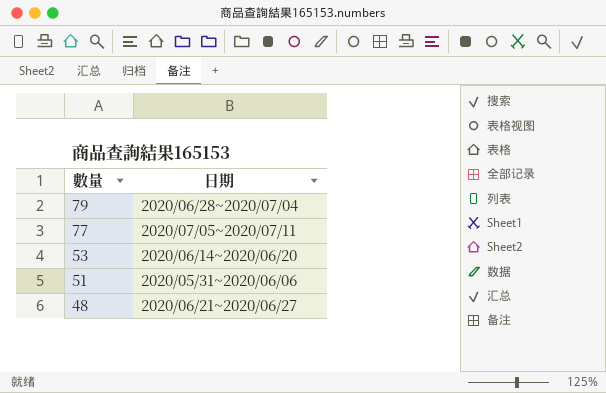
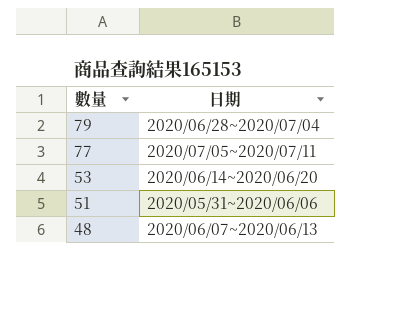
48 | 日期: 2020/06/21~2020/06/27 -> 2020/06/07~2020/06/13

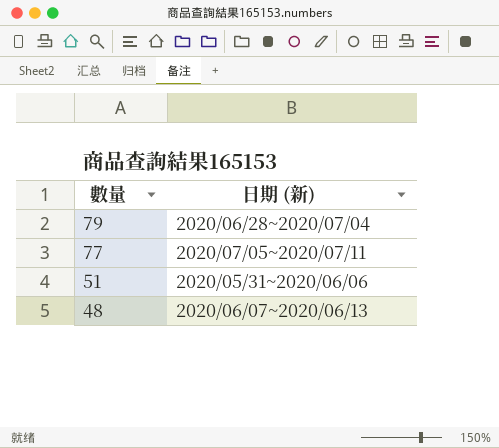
column name: 日期 -> 日期 (新)
row 53: 2020/06/14~2020/06/20 -> none

